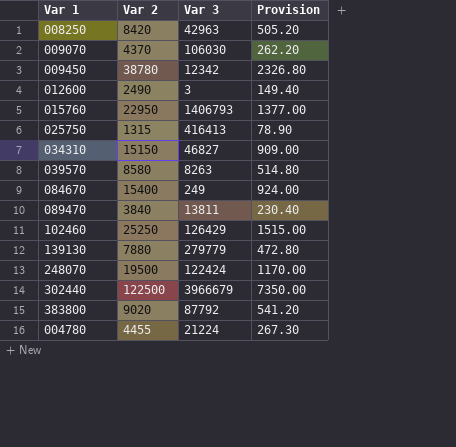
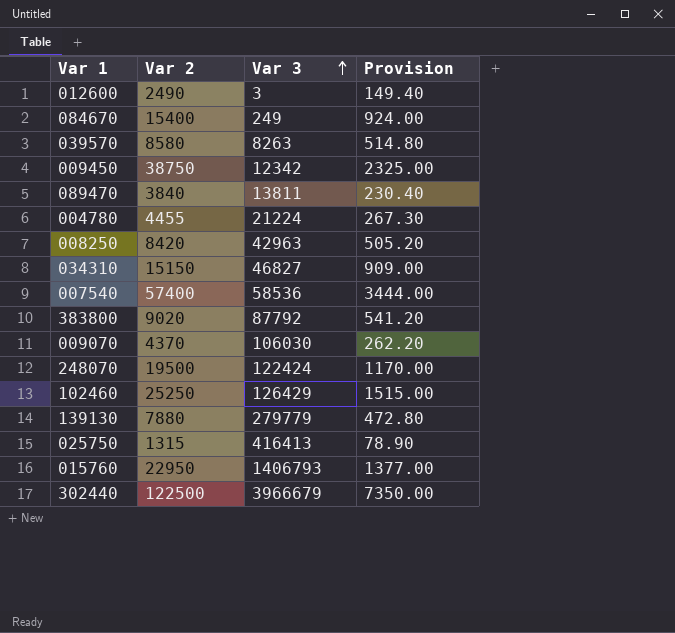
row order: none -> Var 3 ascending
009450 | Var 2: 38780 -> 38750
009450 | Provision: 2326.80 -> 2325.00
row 007540: none -> 57400 | 58536 | 3444.00

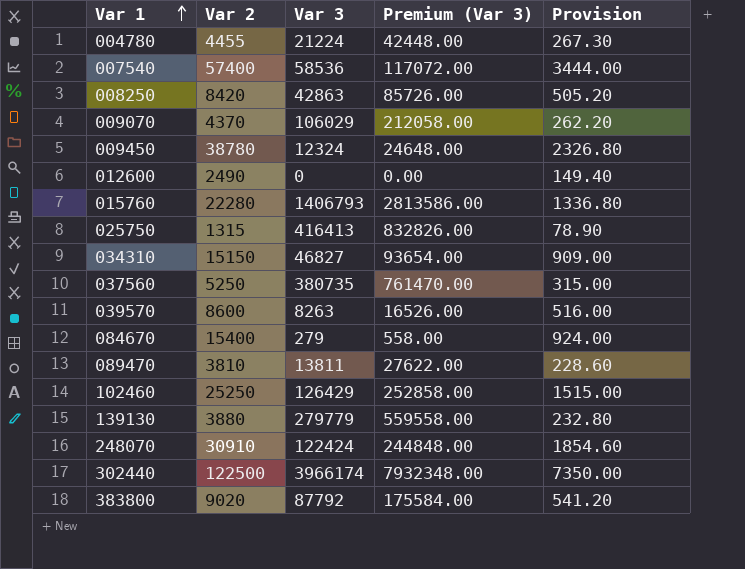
row order: Var 3 ascending -> Var 1 ascending
column Premium (Var 3) | formula: none -> [Var 3] * 2
008250 | Var 3: 42963 -> 42863
009070 | Var 3: 106030 -> 106029
009450 | Var 2: 38750 -> 38780
009450 | Var 3: 12342 -> 12324
009450 | Provision: 2325.00 -> 2326.80
012600 | Var 3: 3 -> 0
015760 | Var 2: 22950 -> 22280
015760 | Provision: 1377.00 -> 1336.80
row 037560: none -> 5250 | 380735 | 761470.00 | 315.00
039570 | Var 2: 8580 -> 8600
039570 | Provision: 514.80 -> 516.00
084670 | Var 3: 249 -> 279
089470 | Var 2: 3840 -> 3810
089470 | Provision: 230.40 -> 228.60
139130 | Var 2: 7880 -> 3880
139130 | Provision: 472.80 -> 232.80
248070 | Var 2: 19500 -> 30910
248070 | Provision: 1170.00 -> 1854.60
302440 | Var 3: 3966679 -> 3966174

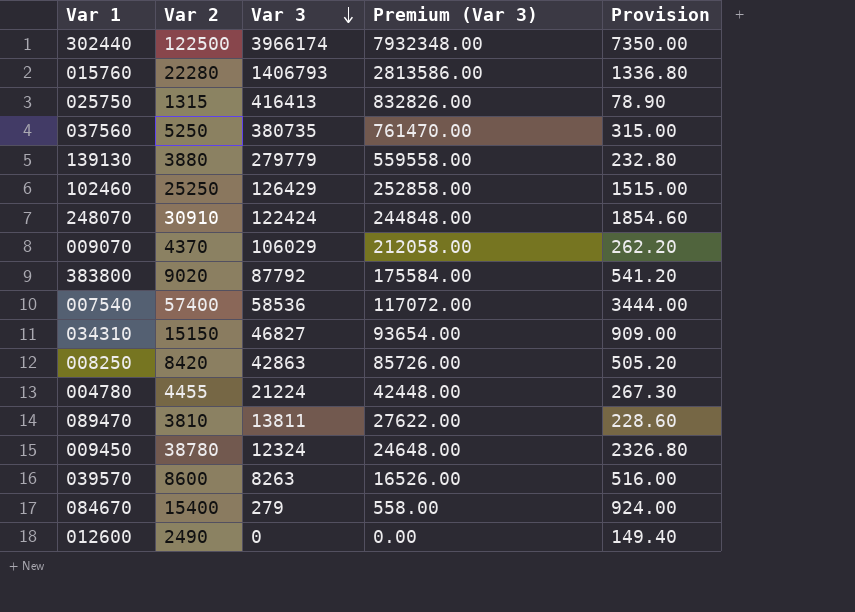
row order: Var 1 ascending -> Var 3 descending

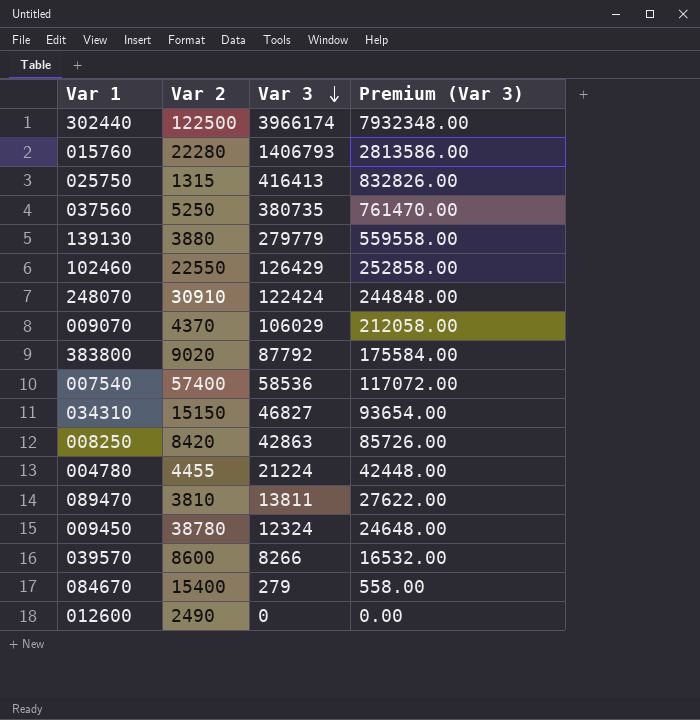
column Provision | formula: [Var 2] * 0.06 -> none
102460 | Var 2: 25250 -> 22550
039570 | Var 3: 8263 -> 8266
039570 | Premium (Var 3): 16526.00 -> 16532.00

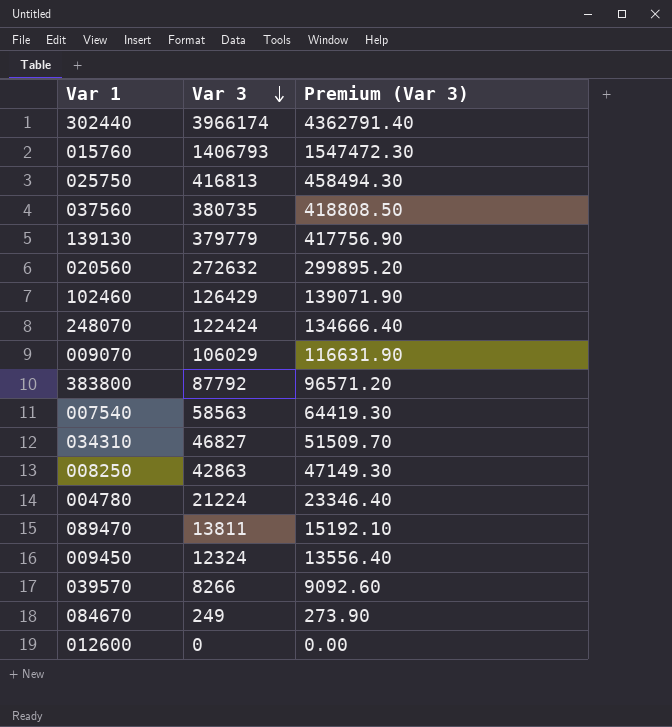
column Var 2 | position: 2 -> none
column Premium (Var 3) | formula: [Var 3] * 2 -> [Var 3] * 1.1
025750 | Var 3: 416413 -> 416813
139130 | Var 3: 279779 -> 379779
row 020560: none -> 272632 | 299895.20
007540 | Var 3: 58536 -> 58563
084670 | Var 3: 279 -> 249

